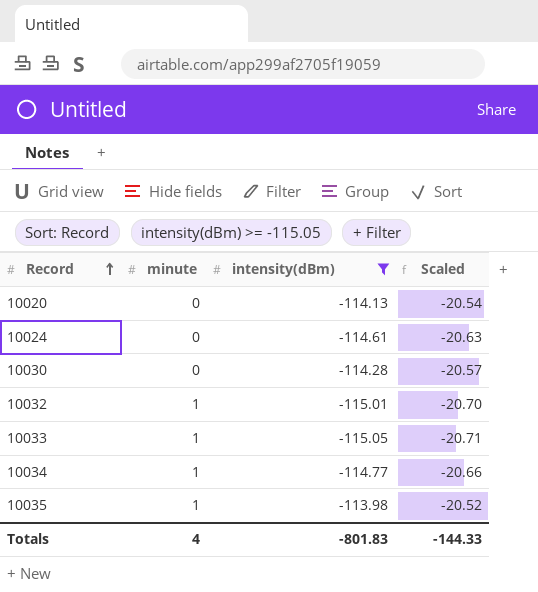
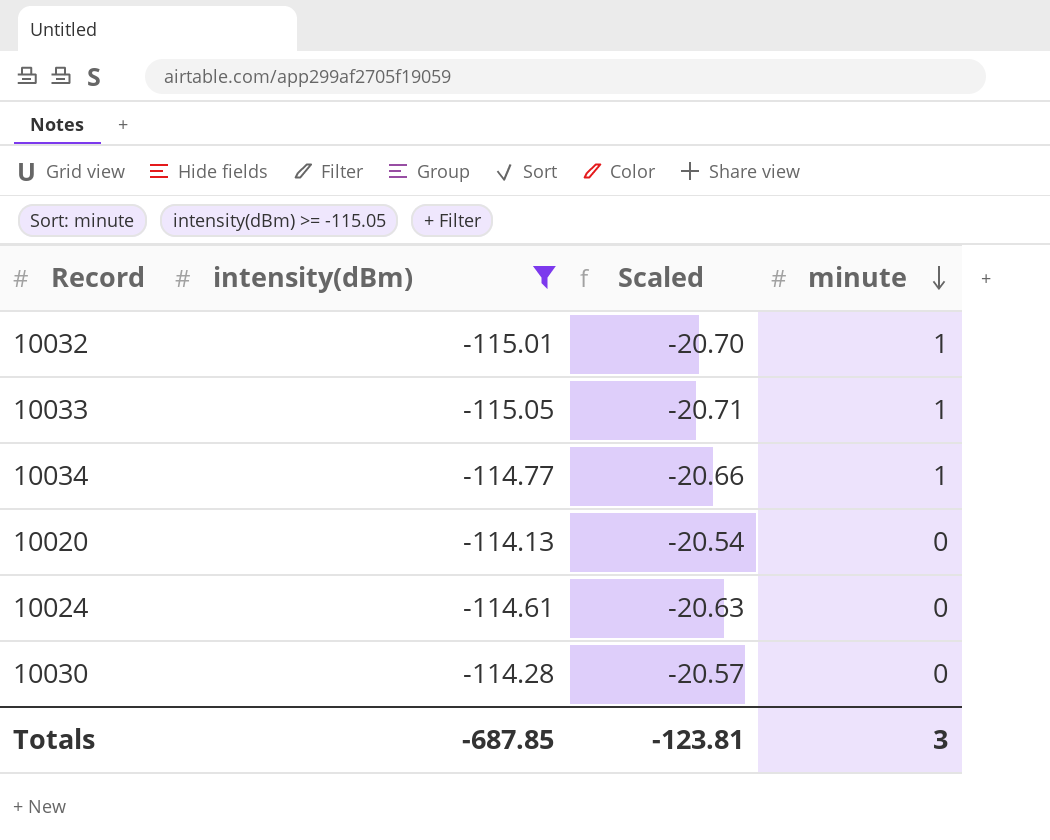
row order: Record ascending -> minute descending
column minute | position: 2 -> 4
row 10035: 1 | -113.98 | -20.52 -> none
Totals | intensity(dBm): -801.83 -> -687.85
Totals | Scaled: -144.33 -> -123.81
Totals | minute: 4 -> 3

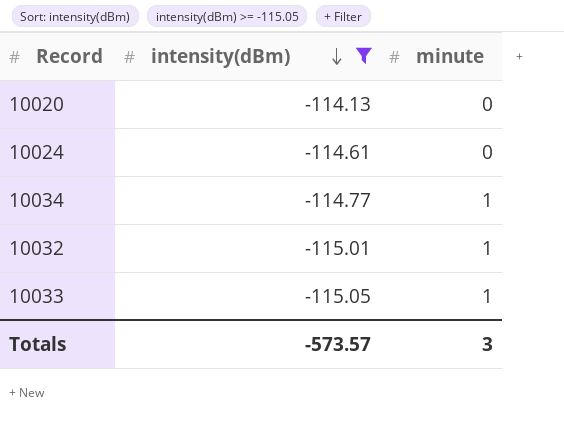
row order: minute descending -> intensity(dBm) descending
column Scaled | formula: [intensity(dBm)] * 0.18 -> none
row 10030: -114.28 | -20.57 | 0 -> none
Totals | intensity(dBm): -687.85 -> -573.57

